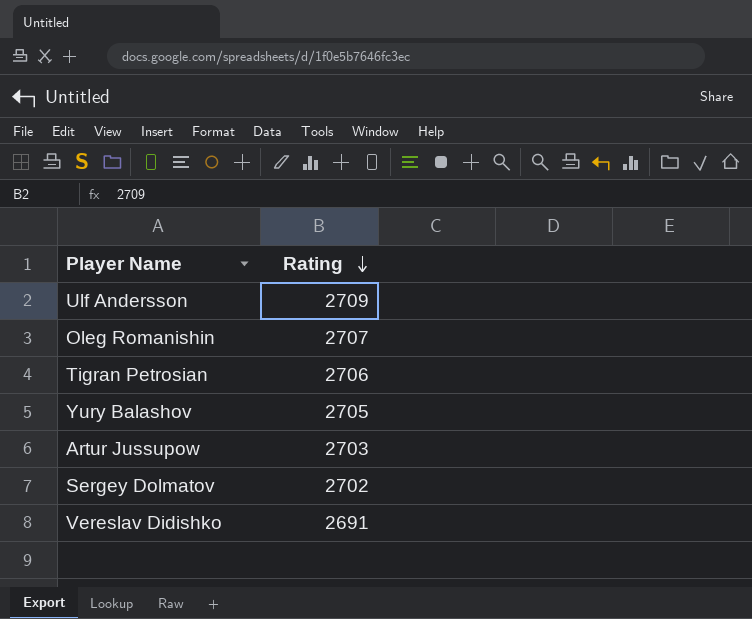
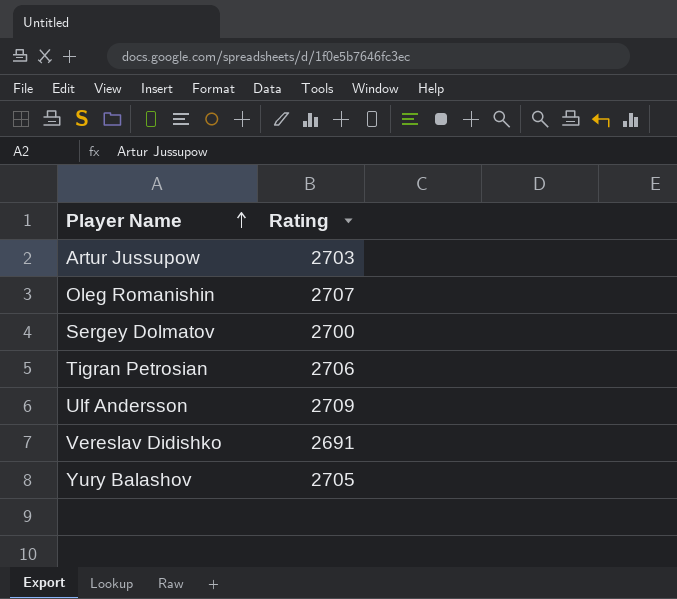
row order: Rating descending -> Player Name ascending
Sergey Dolmatov | Rating: 2702 -> 2700

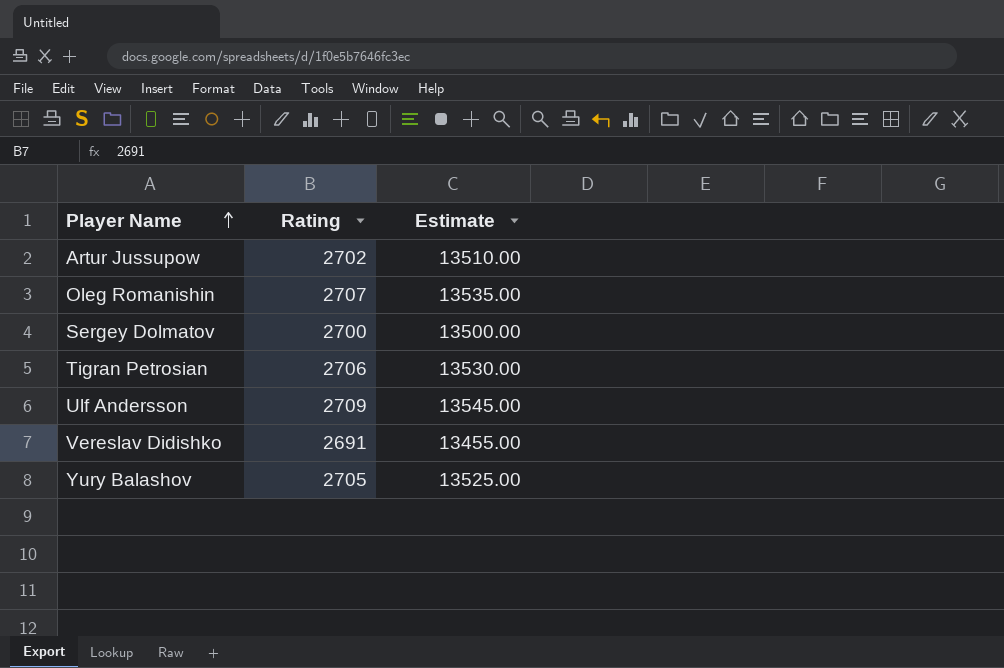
column Estimate | formula: none -> [Rating] * 5
Artur Jussupow | Rating: 2703 -> 2702

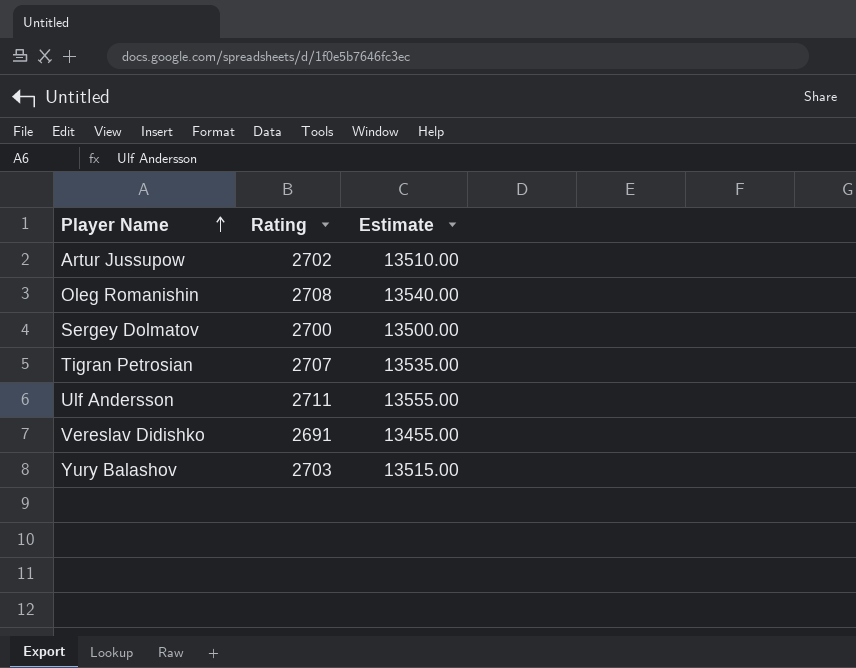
Oleg Romanishin | Rating: 2707 -> 2708
Oleg Romanishin | Estimate: 13535.00 -> 13540.00
Tigran Petrosian | Rating: 2706 -> 2707
Tigran Petrosian | Estimate: 13530.00 -> 13535.00
Ulf Andersson | Rating: 2709 -> 2711
Ulf Andersson | Estimate: 13545.00 -> 13555.00
Yury Balashov | Rating: 2705 -> 2703
Yury Balashov | Estimate: 13525.00 -> 13515.00

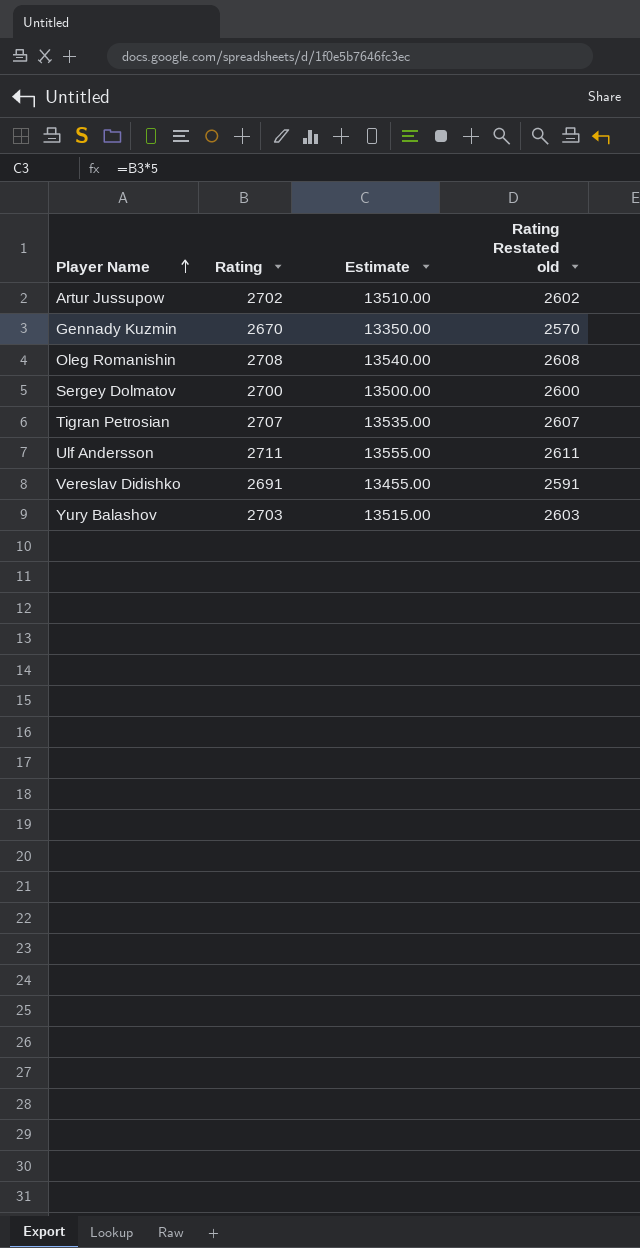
column Rating Restated old | formula: none -> [Rating] - 100
row Gennady Kuzmin: none -> 2670 | 13350.00 | 2570

